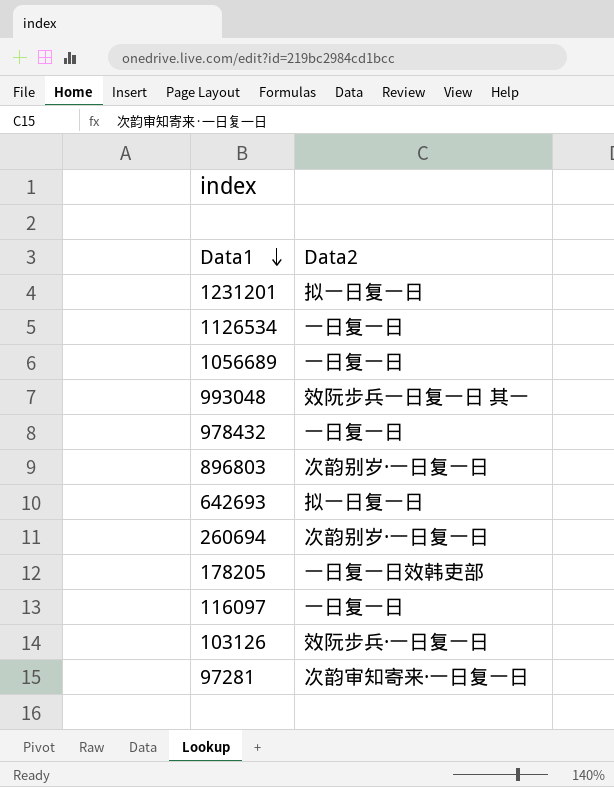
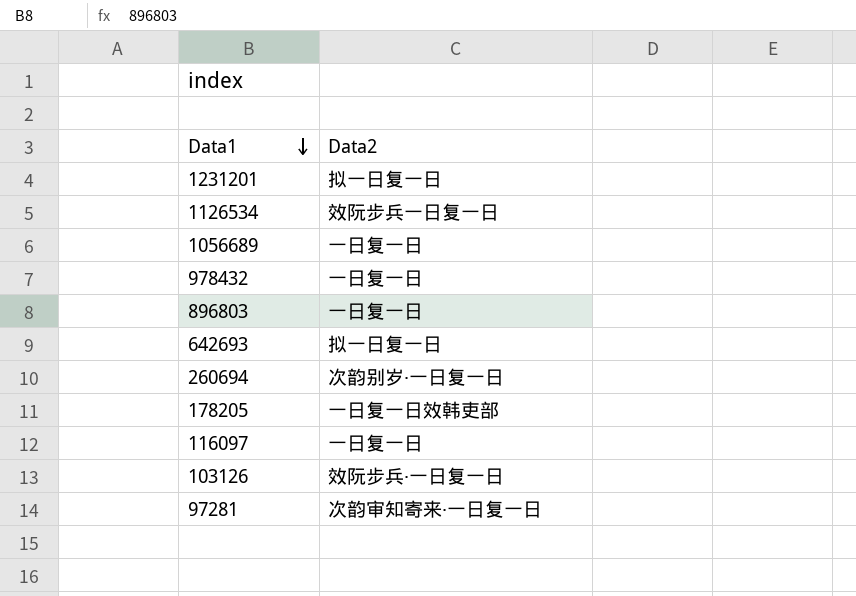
row 993048: 效阮步兵一日复一日 其一 -> none
1126534 | Data2: 一日复一日 -> 效阮步兵一日复一日
896803 | Data2: 次韵别岁·一日复一日 -> 一日复一日

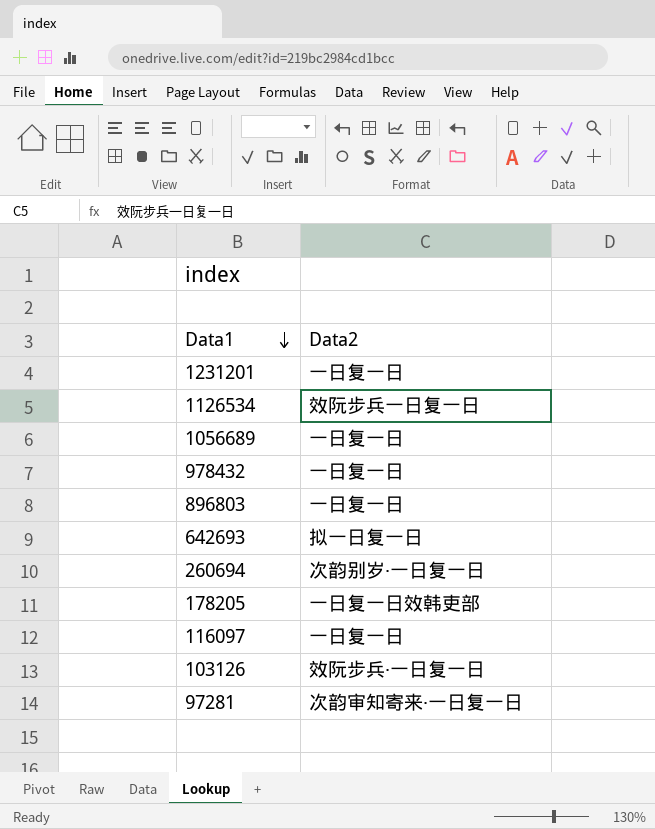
1231201 | Data2: 拟一日复一日 -> 一日复一日

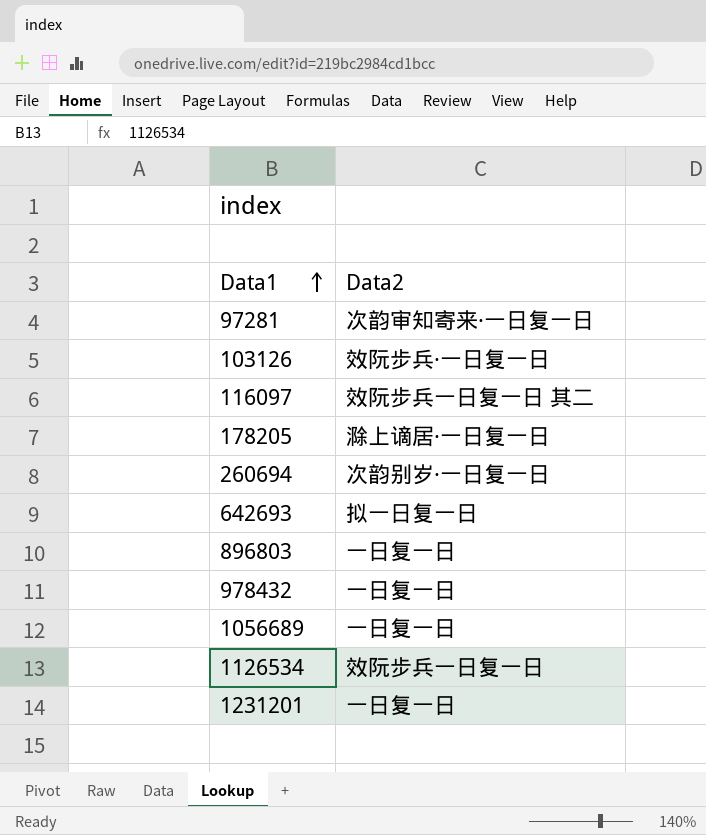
row order: Data1 descending -> Data1 ascending
116097 | Data2: 一日复一日 -> 效阮步兵一日复一日 其二
178205 | Data2: 一日复一日效韩吏部 -> 滁上谪居·一日复一日

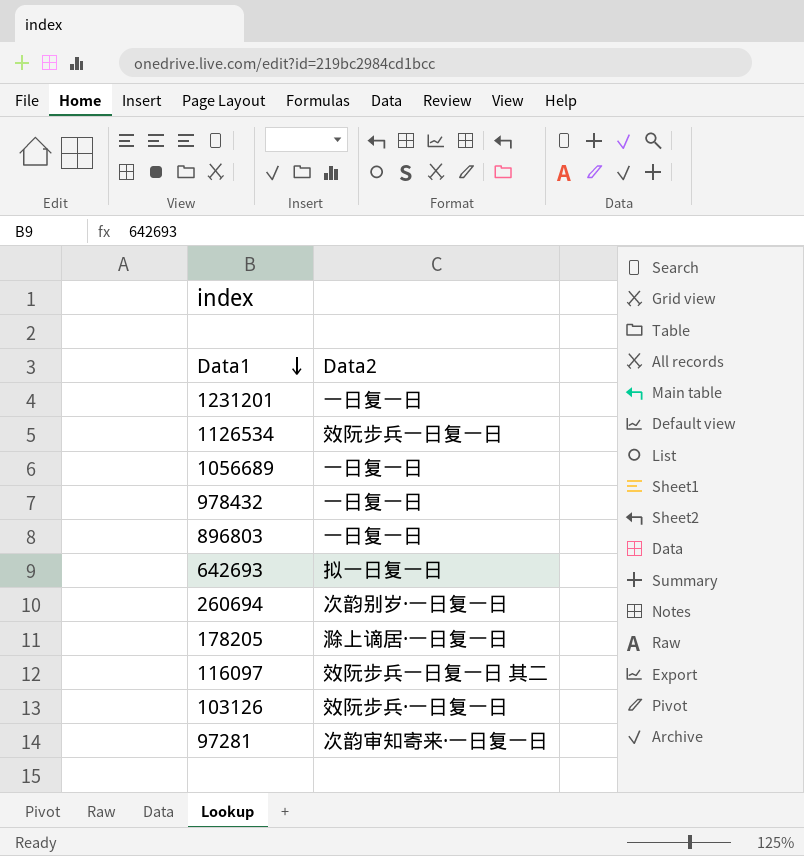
row order: Data1 ascending -> Data1 descending

